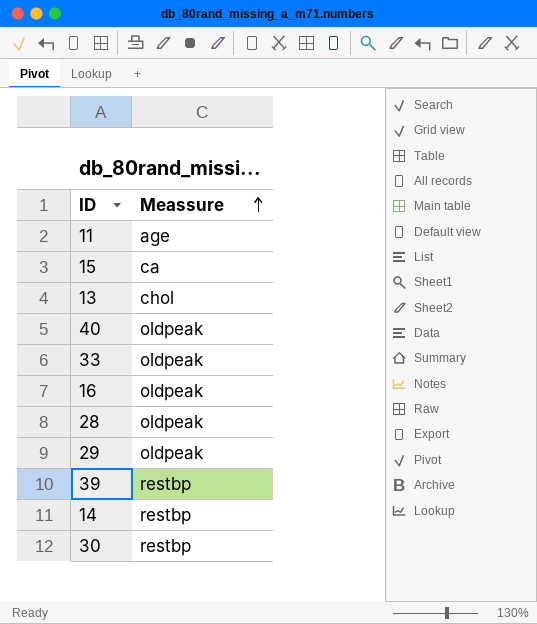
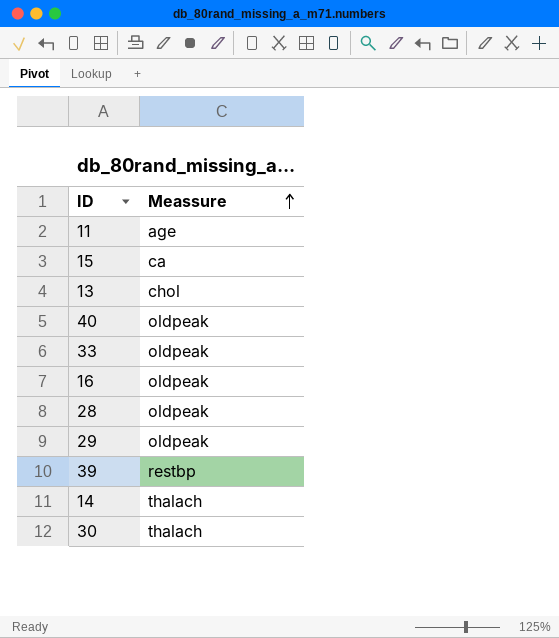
14 | Meassure: restbp -> thalach
30 | Meassure: restbp -> thalach

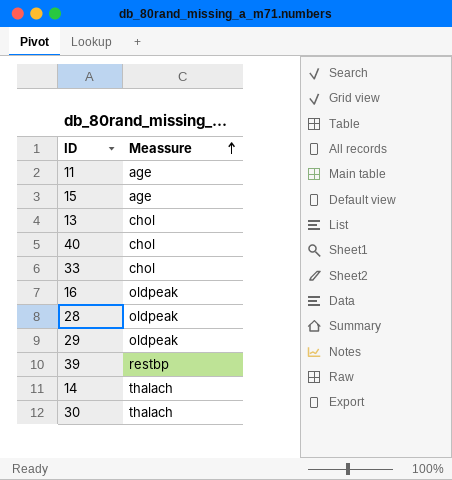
15 | Meassure: ca -> age
40 | Meassure: oldpeak -> chol
33 | Meassure: oldpeak -> chol

